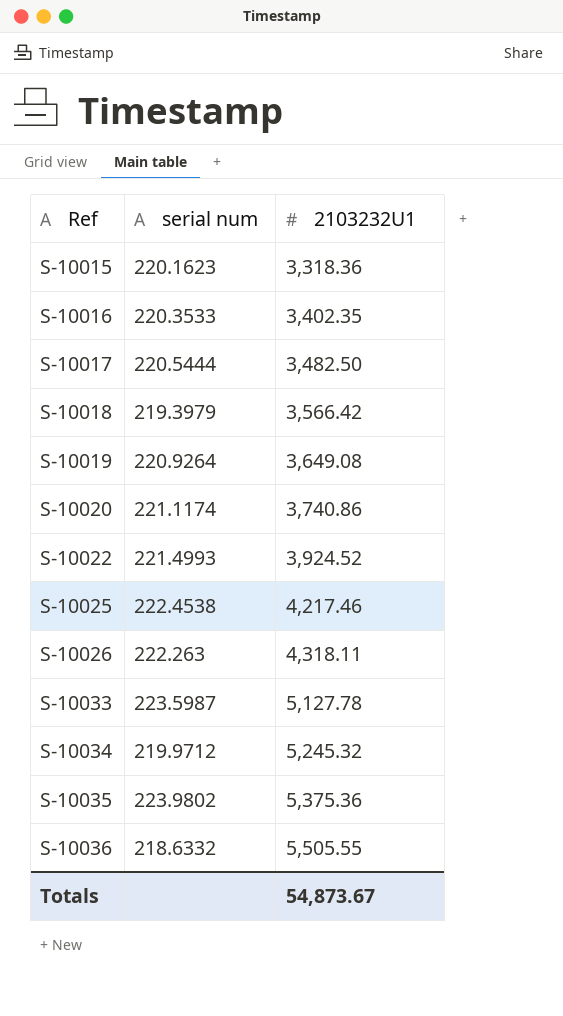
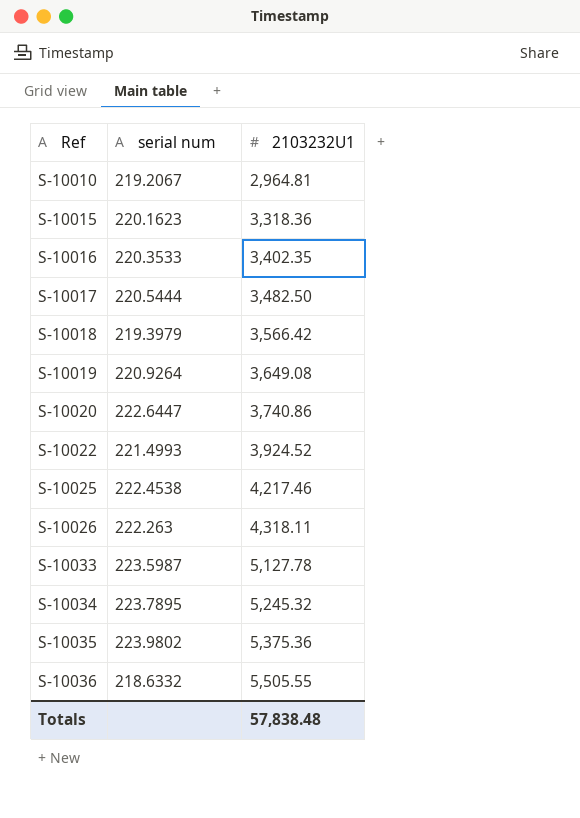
row S-10010: none -> 219.2067 | 2,964.81
S-10020 | serial num: 221.1174 -> 222.6447
S-10034 | serial num: 219.9712 -> 223.7895
Totals | 2103232U1: 54,873.67 -> 57,838.48

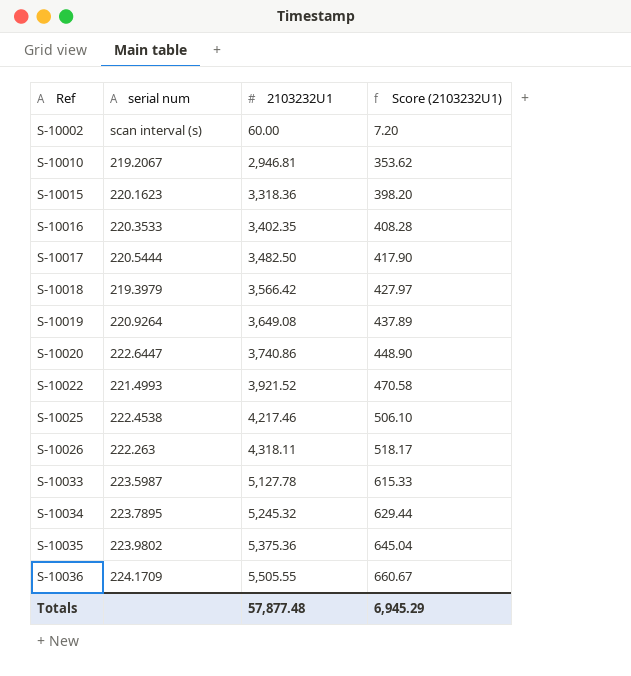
column Score (2103232U1) | formula: none -> [2103232U1] * 0.12
row S-10002: none -> scan interval (s) | 60.00 | 7.20
S-10010 | 2103232U1: 2,964.81 -> 2,946.81
S-10022 | 2103232U1: 3,924.52 -> 3,921.52
S-10036 | serial num: 218.6332 -> 224.1709
Totals | 2103232U1: 57,838.48 -> 57,877.48

